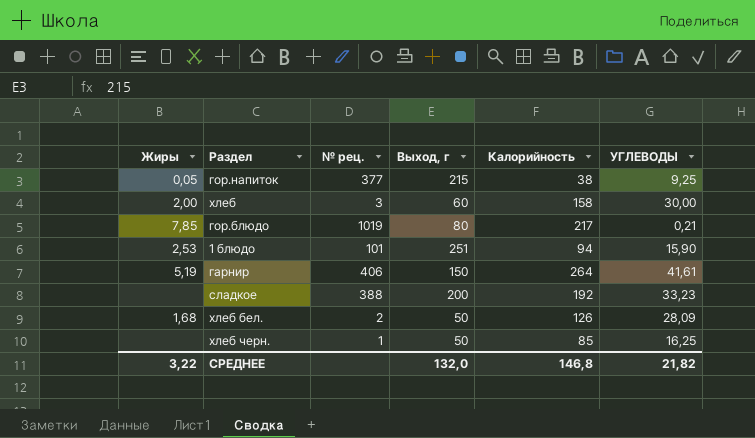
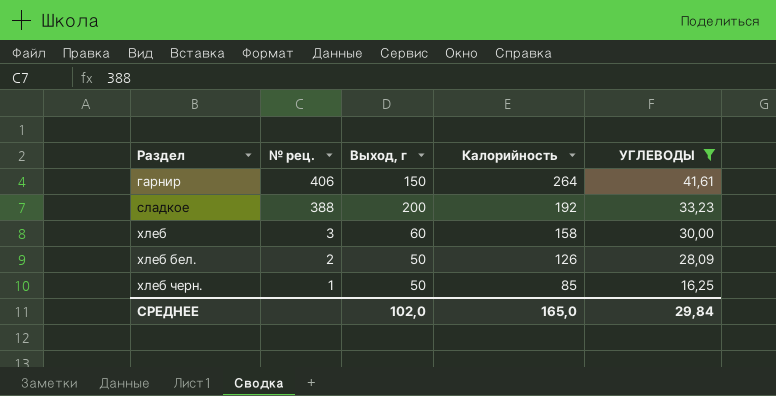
filter: none -> УГЛЕВОДЫ >= 16,25
row order: none -> Раздел ascending
column Жиры | position: 1 -> none
СРЕДНЕЕ | Выход, г: 132,0 -> 102,0
СРЕДНЕЕ | Калорийность: 146,8 -> 165,0
СРЕДНЕЕ | УГЛЕВОДЫ: 21,82 -> 29,84

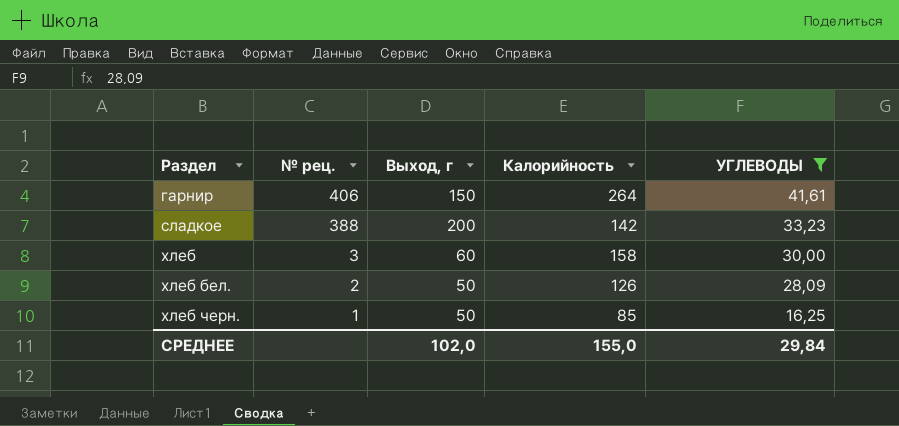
сладкое | Калорийность: 192 -> 142
СРЕДНЕЕ | Калорийность: 165,0 -> 155,0

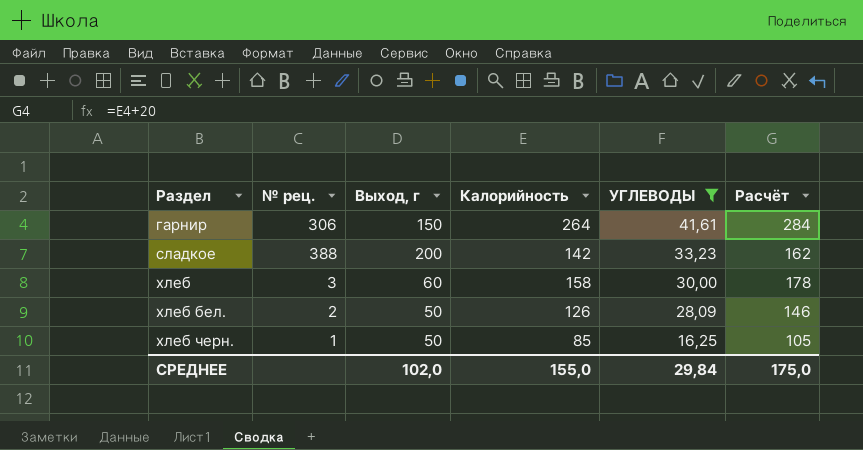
column Расчёт | formula: none -> [Калорийность] + 20
гарнир | № рец.: 406 -> 306

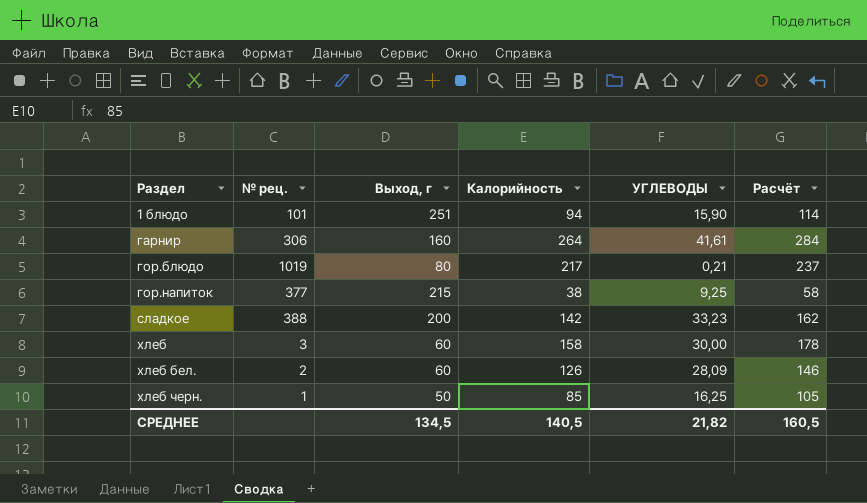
filter: УГЛЕВОДЫ >= 16,25 -> none
гарнир | Выход, г: 150 -> 160
хлеб бел. | Выход, г: 50 -> 60
СРЕДНЕЕ | Выход, г: 102,0 -> 134,5
СРЕДНЕЕ | Калорийность: 155,0 -> 140,5
СРЕДНЕЕ | УГЛЕВОДЫ: 29,84 -> 21,82
СРЕДНЕЕ | Расчёт: 175,0 -> 160,5

